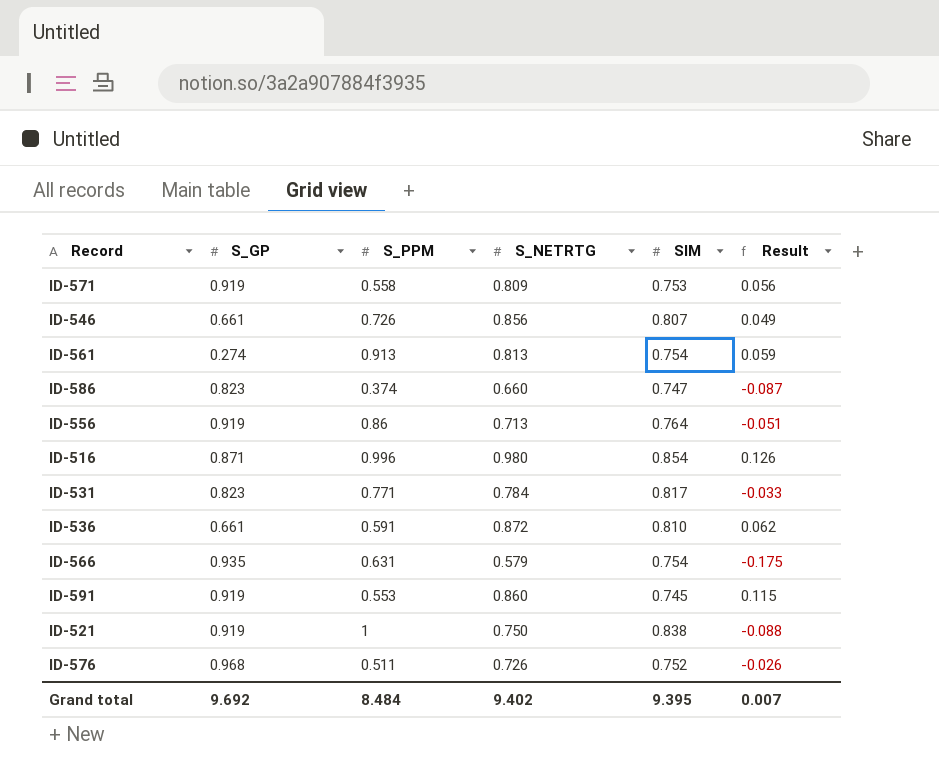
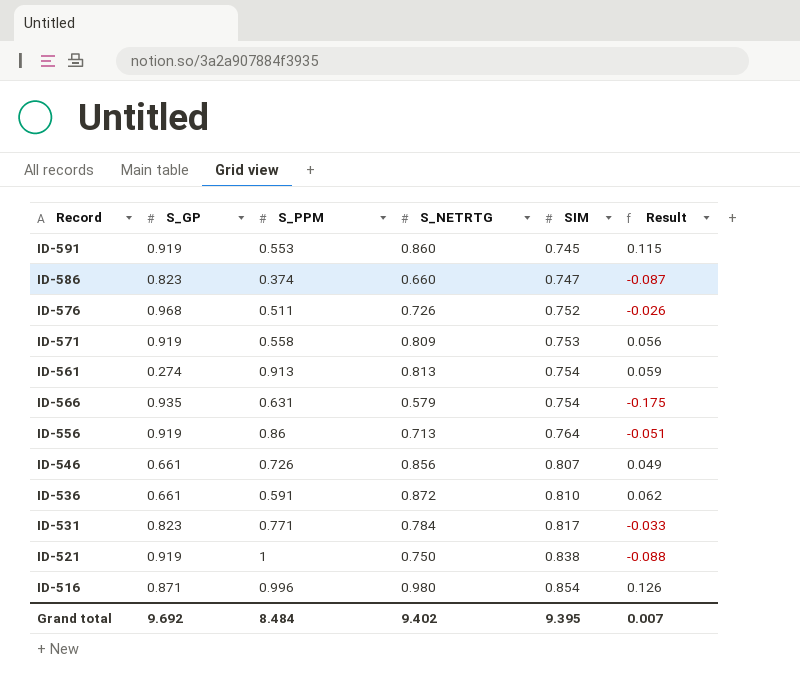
row order: none -> SIM ascending

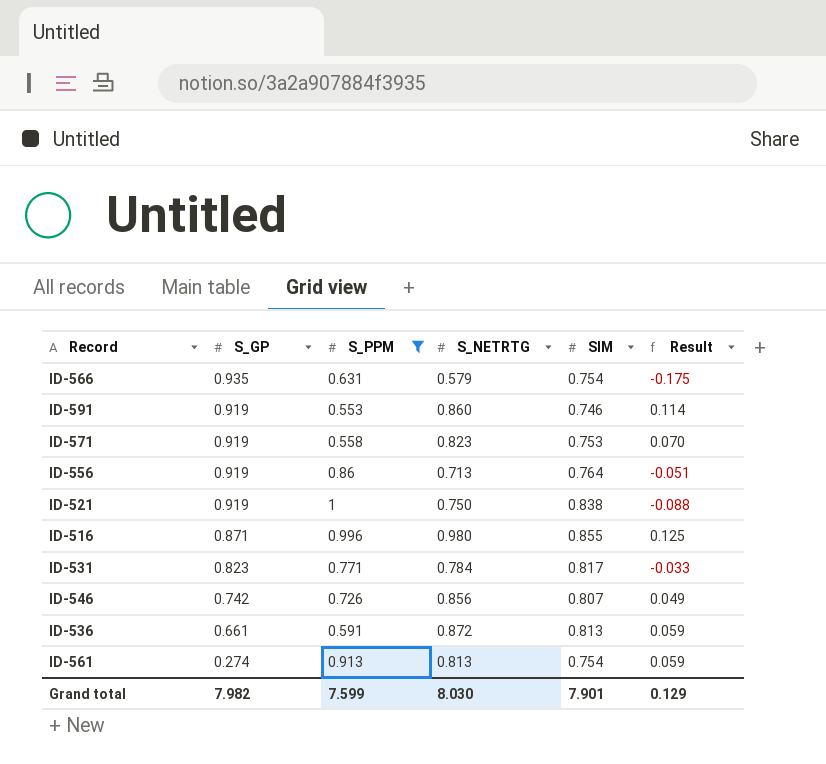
filter: none -> S_PPM >= 0.553
row order: SIM ascending -> S_GP descending
ID-591 | SIM: 0.745 -> 0.746
ID-591 | Result: 0.115 -> 0.114
ID-571 | S_NETRTG: 0.809 -> 0.823
ID-571 | Result: 0.056 -> 0.070
ID-516 | SIM: 0.854 -> 0.855
ID-516 | Result: 0.126 -> 0.125
ID-546 | S_GP: 0.661 -> 0.742
ID-536 | SIM: 0.810 -> 0.813
ID-536 | Result: 0.062 -> 0.059
Grand total | S_GP: 9.692 -> 7.982
Grand total | S_PPM: 8.484 -> 7.599
Grand total | S_NETRTG: 9.402 -> 8.030
Grand total | SIM: 9.395 -> 7.901
Grand total | Result: 0.007 -> 0.129

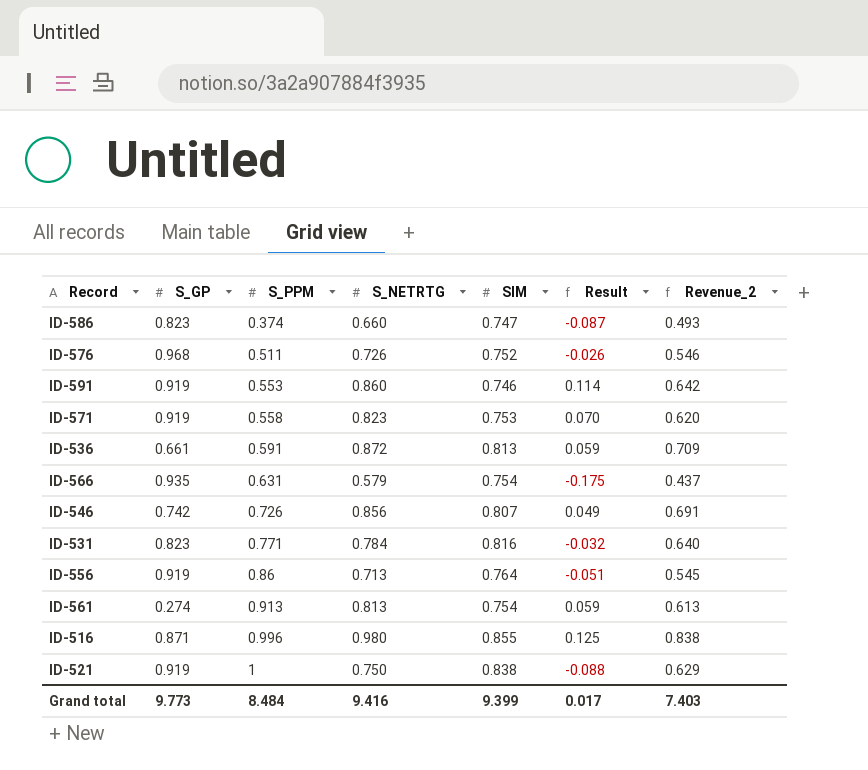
filter: S_PPM >= 0.553 -> none
row order: S_GP descending -> S_PPM ascending
column Revenue_2 | formula: none -> [S_NETRTG] * [SIM]
ID-531 | SIM: 0.817 -> 0.816
ID-531 | Result: -0.033 -> -0.032
Grand total | S_GP: 7.982 -> 9.773
Grand total | S_PPM: 7.599 -> 8.484
Grand total | S_NETRTG: 8.030 -> 9.416
Grand total | SIM: 7.901 -> 9.399
Grand total | Result: 0.129 -> 0.017

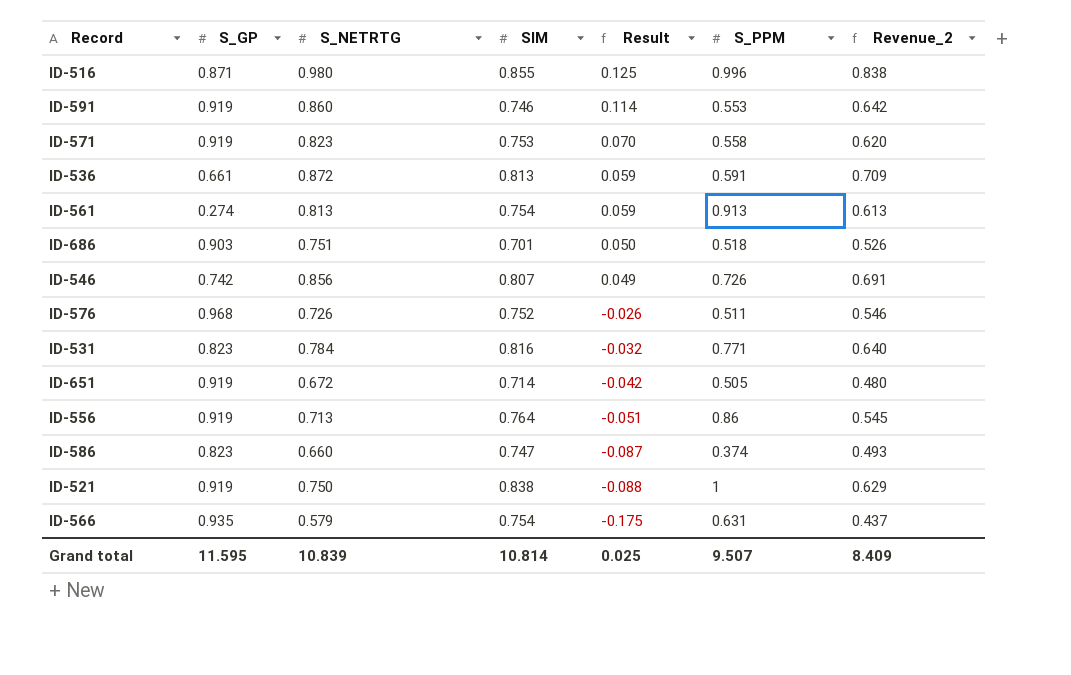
row order: S_PPM ascending -> Result descending
column S_PPM | position: 3 -> 6
row ID-686: none -> 0.903 | 0.751 | 0.701 | 0.050 | 0.518 | 0.526
row ID-651: none -> 0.919 | 0.672 | 0.714 | -0.042 | 0.505 | 0.480
Grand total | S_GP: 9.773 -> 11.595
Grand total | S_NETRTG: 9.416 -> 10.839
Grand total | SIM: 9.399 -> 10.814
Grand total | Result: 0.017 -> 0.025
Grand total | S_PPM: 8.484 -> 9.507
Grand total | Revenue_2: 7.403 -> 8.409

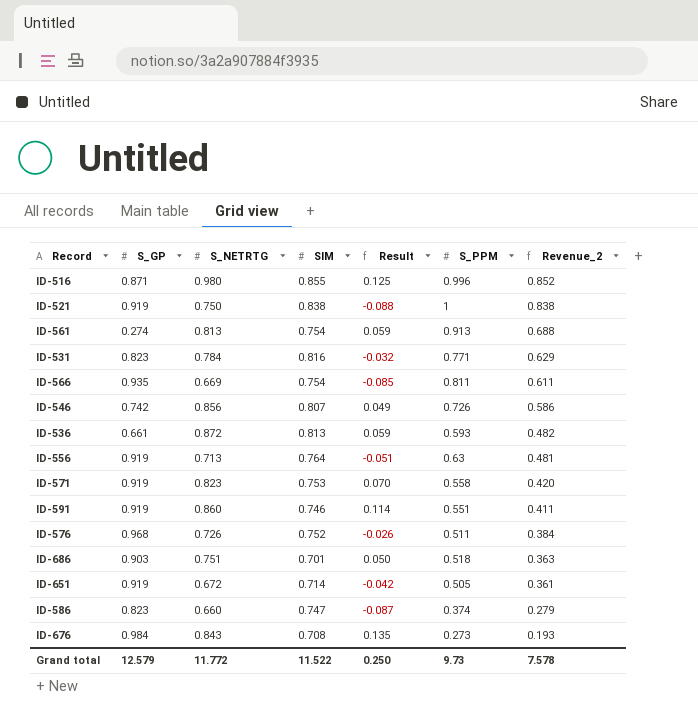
row order: Result descending -> Revenue_2 descending
column Revenue_2 | formula: [S_NETRTG] * [SIM] -> [SIM] * [S_PPM]
ID-566 | S_NETRTG: 0.579 -> 0.669
ID-566 | Result: -0.175 -> -0.085
ID-566 | S_PPM: 0.631 -> 0.811
ID-536 | S_PPM: 0.591 -> 0.593
ID-556 | S_PPM: 0.86 -> 0.63
ID-591 | S_PPM: 0.553 -> 0.551
row ID-676: none -> 0.984 | 0.843 | 0.708 | 0.135 | 0.273 | 0.193
Grand total | S_GP: 11.595 -> 12.579
Grand total | S_NETRTG: 10.839 -> 11.772
Grand total | SIM: 10.814 -> 11.522
Grand total | Result: 0.025 -> 0.250
Grand total | S_PPM: 9.507 -> 9.73
Grand total | Revenue_2: 8.409 -> 7.578

